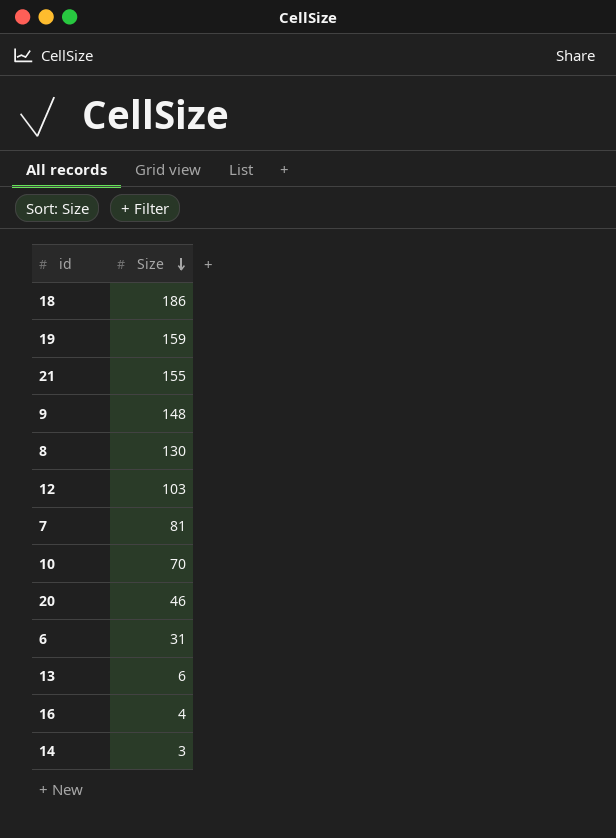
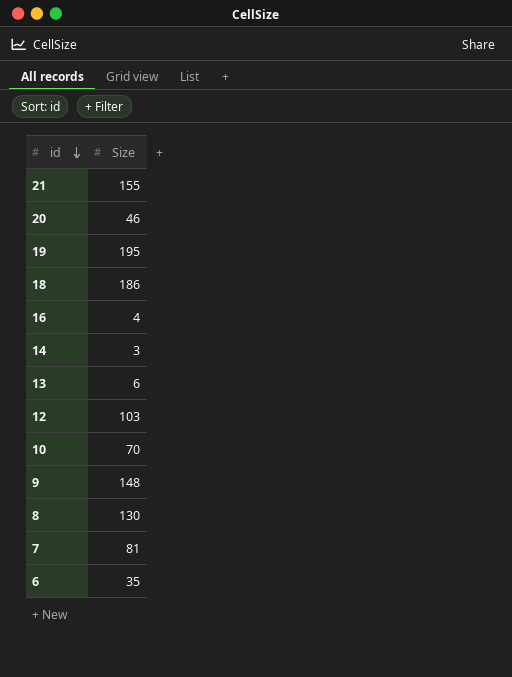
row order: Size descending -> id descending
19 | Size: 159 -> 195
6 | Size: 31 -> 35

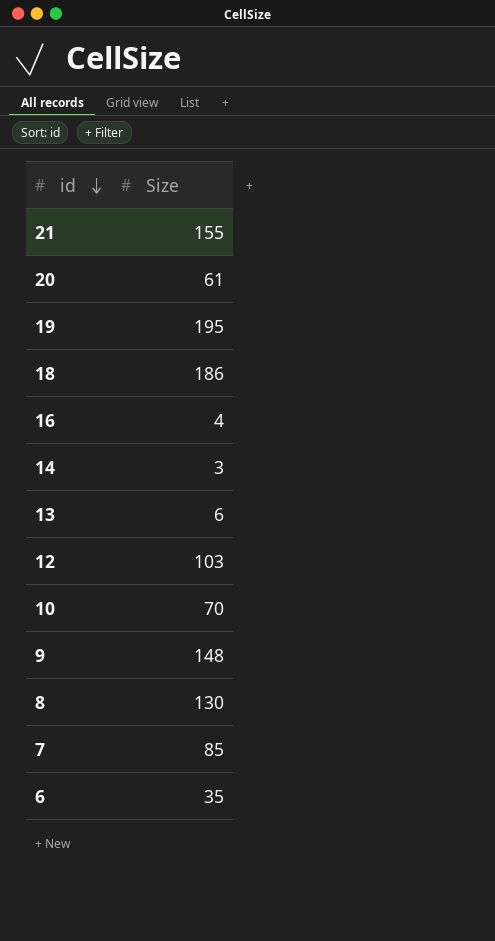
20 | Size: 46 -> 61
7 | Size: 81 -> 85

